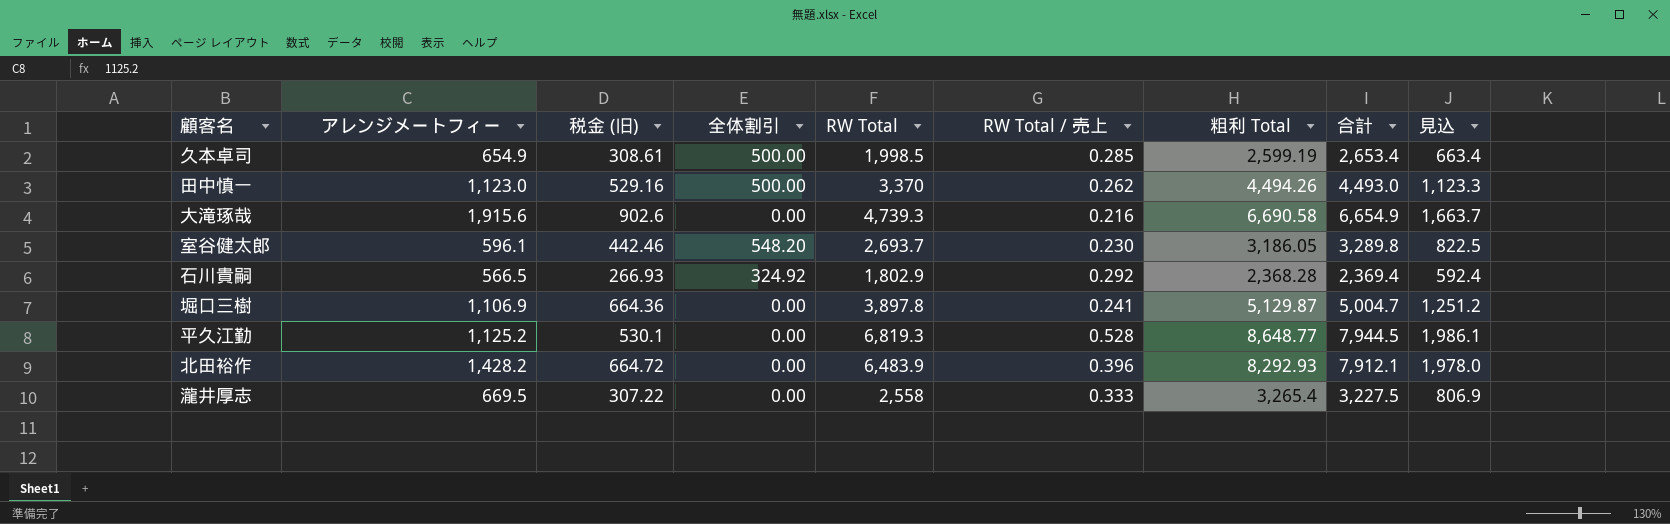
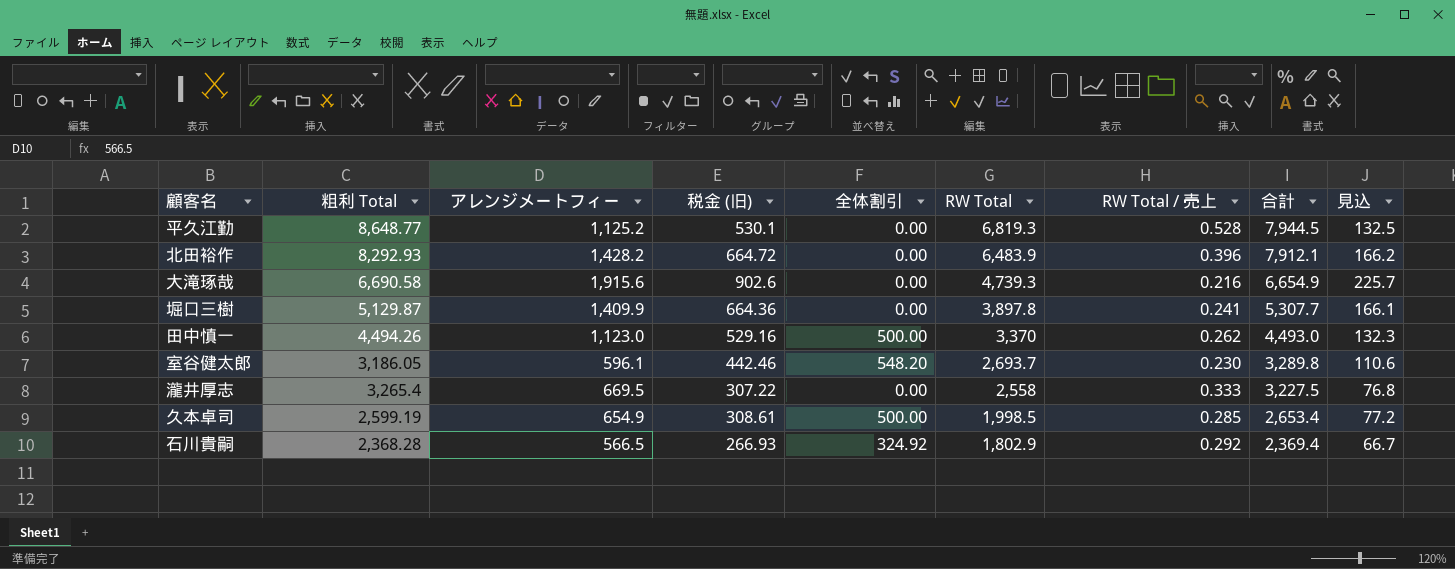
row order: none -> RW Total descending
column 粗利 Total | position: 7 -> 2
column 見込 | formula: [合計] * 0.25 -> [税金 (旧)] * 0.25
堀口三樹 | アレンジメートフィー: 1,106.9 -> 1,409.9
堀口三樹 | 合計: 5,004.7 -> 5,307.7

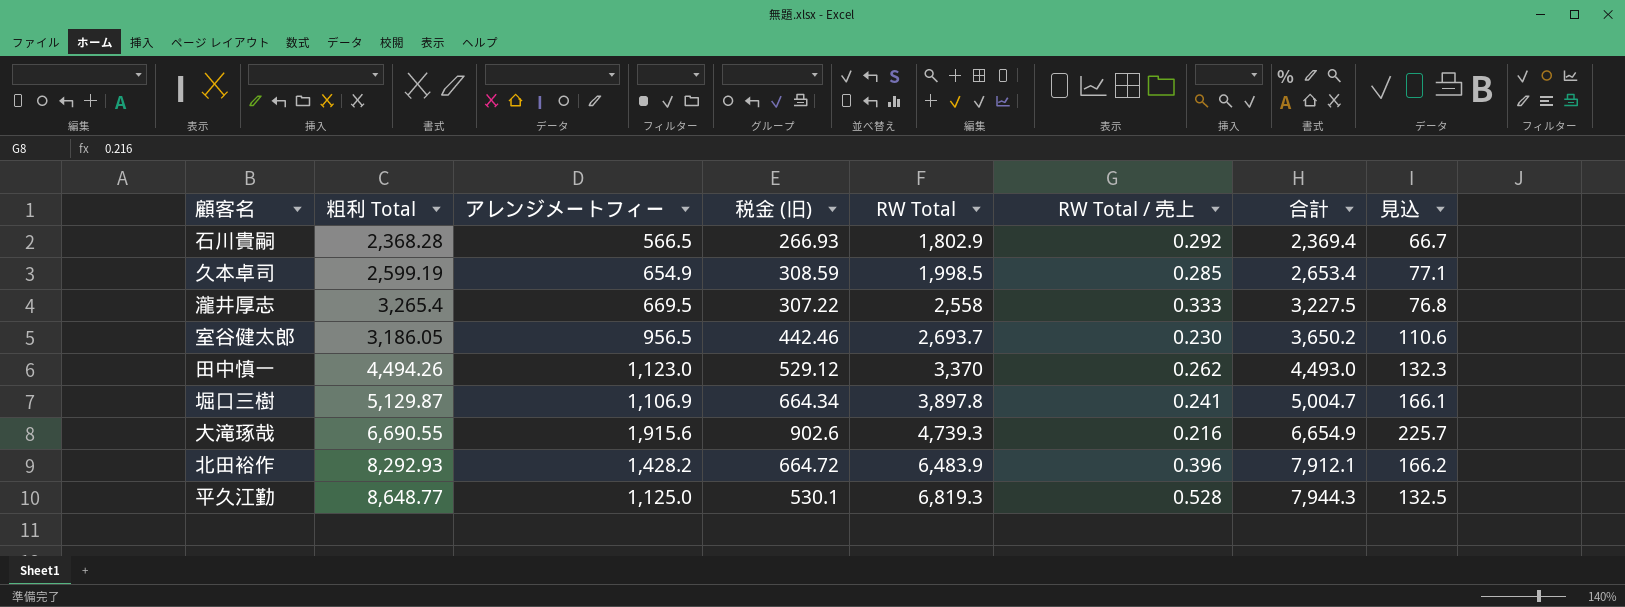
row order: RW Total descending -> RW Total ascending
column 全体割引 | position: 5 -> none
久本卓司 | 税金 (旧): 308.61 -> 308.59
久本卓司 | 見込: 77.2 -> 77.1
室谷健太郎 | アレンジメートフィー: 596.1 -> 956.5
室谷健太郎 | 合計: 3,289.8 -> 3,650.2
田中慎一 | 税金 (旧): 529.16 -> 529.12
堀口三樹 | アレンジメートフィー: 1,409.9 -> 1,106.9
堀口三樹 | 税金 (旧): 664.36 -> 664.34
堀口三樹 | 合計: 5,307.7 -> 5,004.7
大滝琢哉 | 粗利 Total: 6,690.58 -> 6,690.55
平久江勤 | アレンジメートフィー: 1,125.2 -> 1,125.0
平久江勤 | 合計: 7,944.5 -> 7,944.3

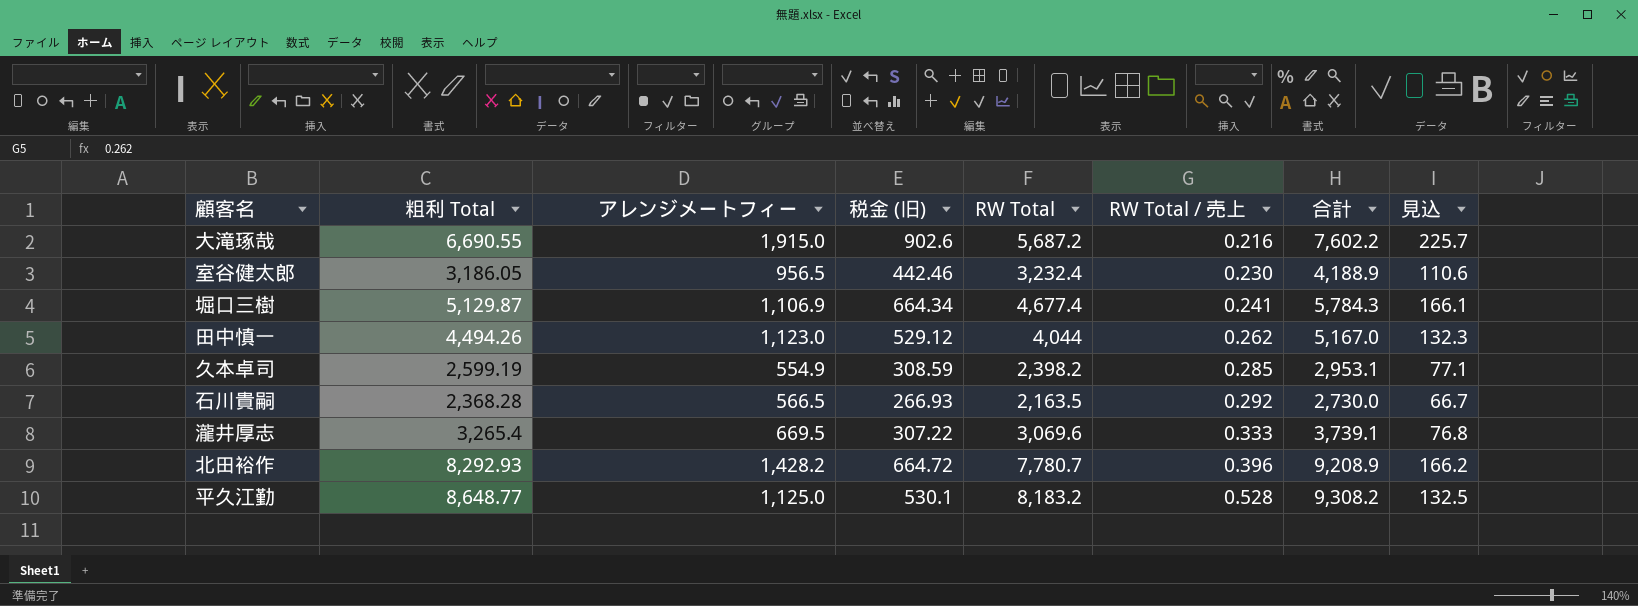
row order: RW Total ascending -> RW Total / 売上 ascending
大滝琢哉 | アレンジメートフィー: 1,915.6 -> 1,915.0
大滝琢哉 | RW Total: 4,739.3 -> 5,687.2
大滝琢哉 | 合計: 6,654.9 -> 7,602.2
室谷健太郎 | RW Total: 2,693.7 -> 3,232.4
室谷健太郎 | 合計: 3,650.2 -> 4,188.9
堀口三樹 | RW Total: 3,897.8 -> 4,677.4
堀口三樹 | 合計: 5,004.7 -> 5,784.3
田中慎一 | RW Total: 3,370 -> 4,044
田中慎一 | 合計: 4,493.0 -> 5,167.0
久本卓司 | アレンジメートフィー: 654.9 -> 554.9
久本卓司 | RW Total: 1,998.5 -> 2,398.2
久本卓司 | 合計: 2,653.4 -> 2,953.1
石川貴嗣 | RW Total: 1,802.9 -> 2,163.5
石川貴嗣 | 合計: 2,369.4 -> 2,730.0
瀧井厚志 | RW Total: 2,558 -> 3,069.6
瀧井厚志 | 合計: 3,227.5 -> 3,739.1
北田裕作 | RW Total: 6,483.9 -> 7,780.7
北田裕作 | 合計: 7,912.1 -> 9,208.9
平久江勤 | RW Total: 6,819.3 -> 8,183.2
平久江勤 | 合計: 7,944.3 -> 9,308.2

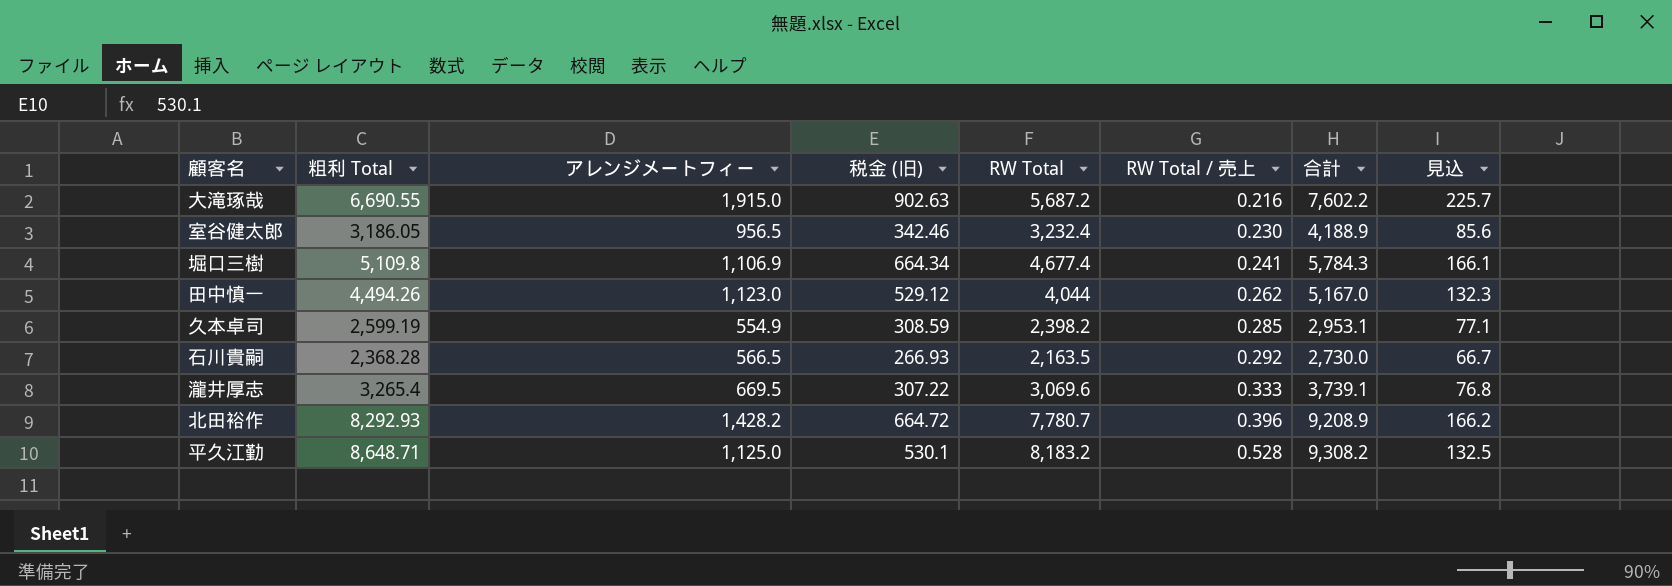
大滝琢哉 | 税金 (旧): 902.6 -> 902.63
室谷健太郎 | 税金 (旧): 442.46 -> 342.46
室谷健太郎 | 見込: 110.6 -> 85.6
堀口三樹 | 粗利 Total: 5,129.87 -> 5,109.8
平久江勤 | 粗利 Total: 8,648.77 -> 8,648.71

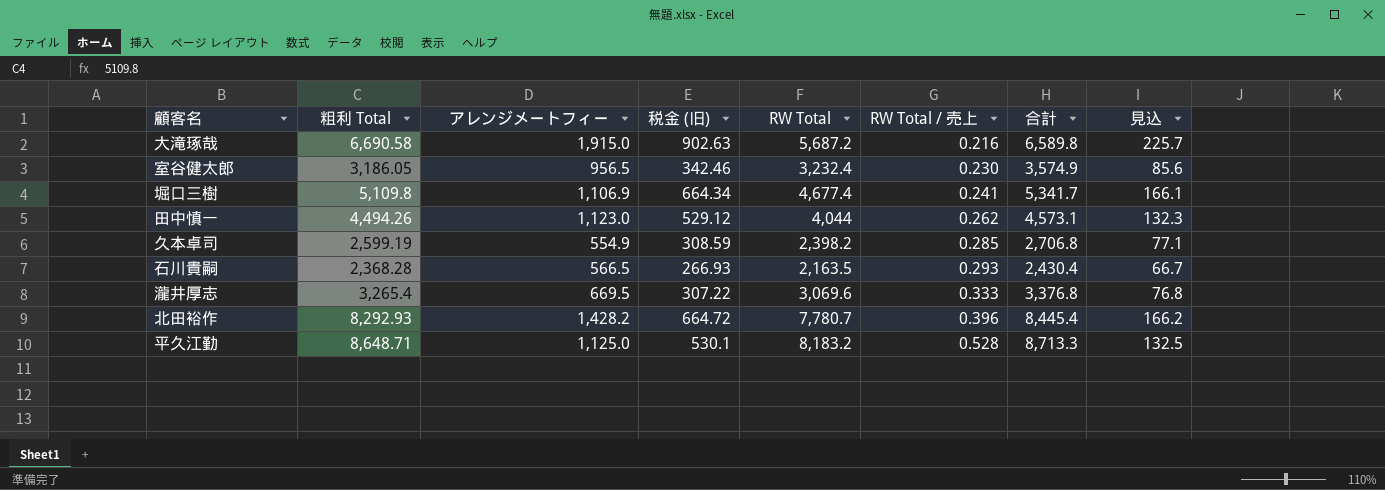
column 合計 | formula: [アレンジメートフィー] + [RW Total] -> [税金 (旧)] + [RW Total]
大滝琢哉 | 粗利 Total: 6,690.55 -> 6,690.58
石川貴嗣 | RW Total / 売上: 0.292 -> 0.293

